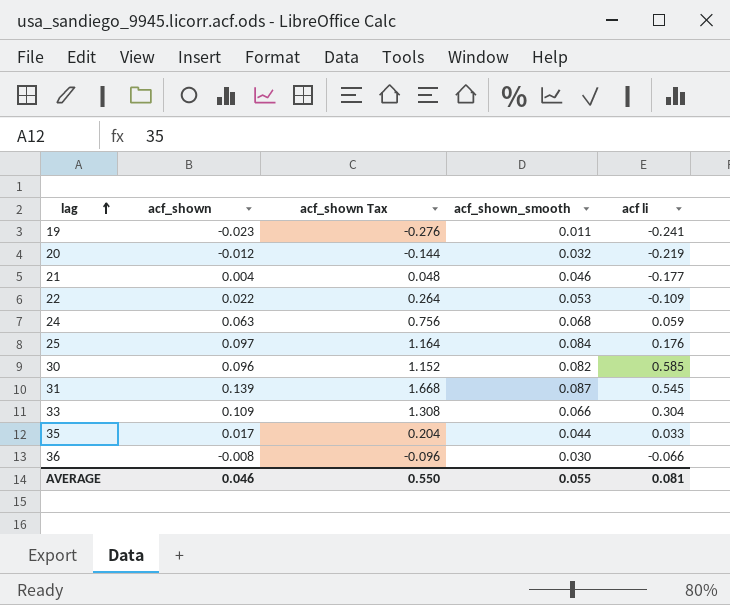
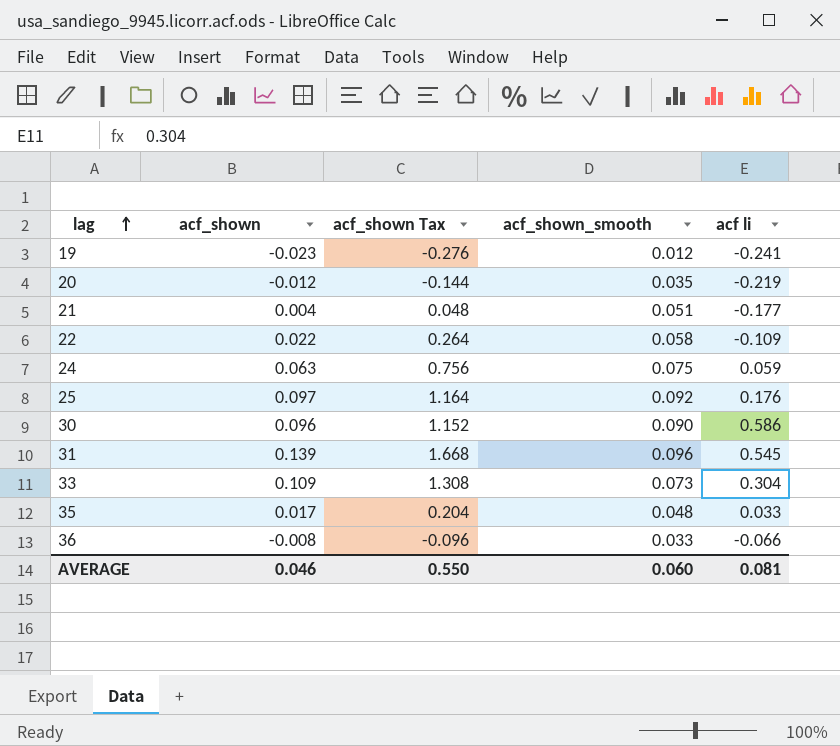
19 | acf_shown_smooth: 0.011 -> 0.012
20 | acf_shown_smooth: 0.032 -> 0.035
21 | acf_shown_smooth: 0.046 -> 0.051
22 | acf_shown_smooth: 0.053 -> 0.058
24 | acf_shown_smooth: 0.068 -> 0.075
25 | acf_shown_smooth: 0.084 -> 0.092
30 | acf_shown_smooth: 0.082 -> 0.090
30 | acf li: 0.585 -> 0.586
31 | acf_shown_smooth: 0.087 -> 0.096
33 | acf_shown_smooth: 0.066 -> 0.073
35 | acf_shown_smooth: 0.044 -> 0.048
36 | acf_shown_smooth: 0.030 -> 0.033
AVERAGE | acf_shown_smooth: 0.055 -> 0.060

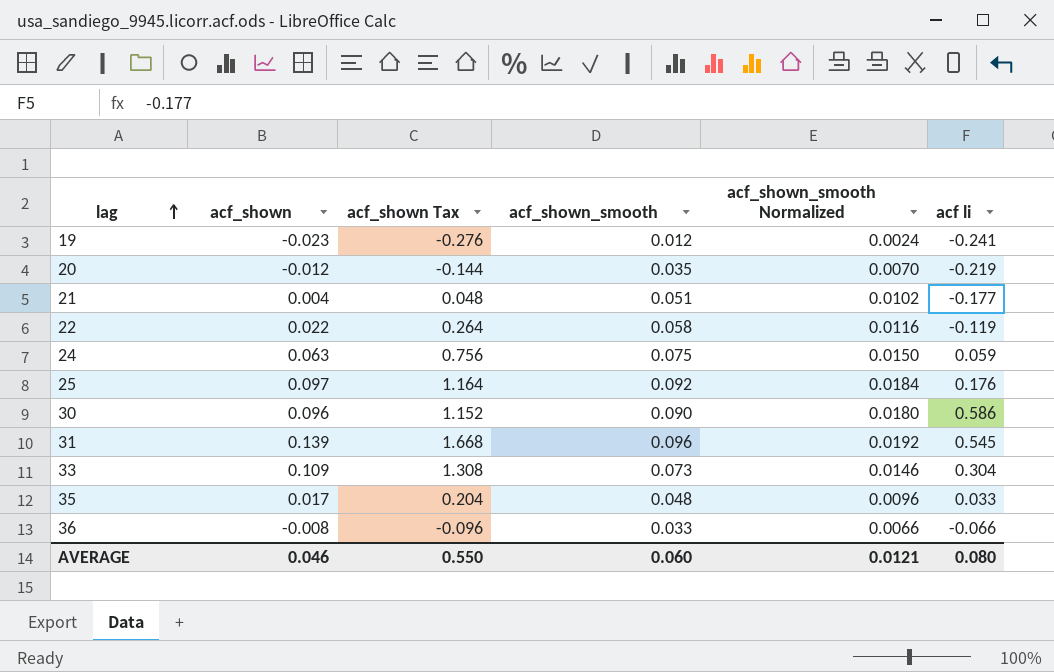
column acf_shown_smooth Normalized | formula: none -> [acf_shown_smooth] * 0.2
22 | acf li: -0.109 -> -0.119
AVERAGE | acf li: 0.081 -> 0.080

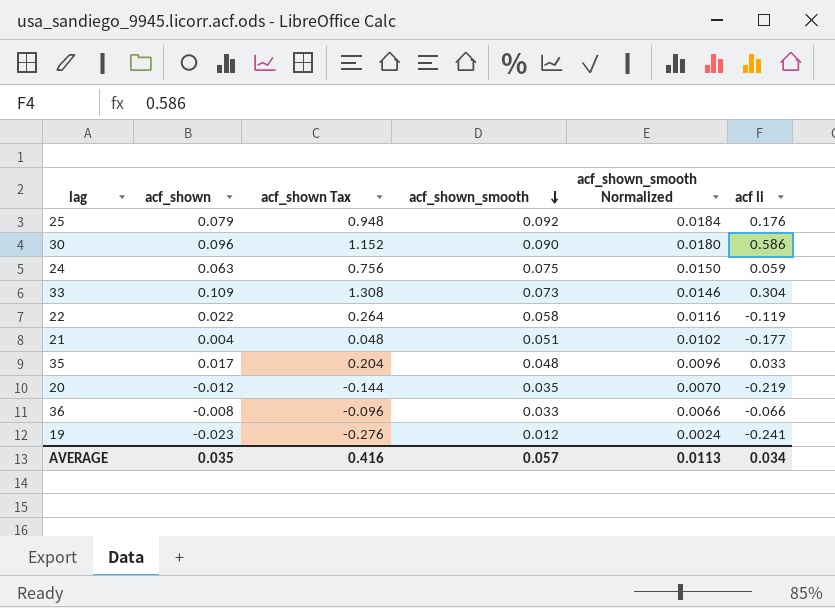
row order: lag ascending -> acf_shown_smooth descending
row 31: 0.139 | 1.668 | 0.096 | 0.0192 | 0.545 -> none
25 | acf_shown: 0.097 -> 0.079
25 | acf_shown Tax: 1.164 -> 0.948
AVERAGE | acf_shown: 0.046 -> 0.035
AVERAGE | acf_shown Tax: 0.550 -> 0.416
AVERAGE | acf_shown_smooth: 0.060 -> 0.057
AVERAGE | acf_shown_smooth Normalized: 0.0121 -> 0.0113
AVERAGE | acf li: 0.080 -> 0.034

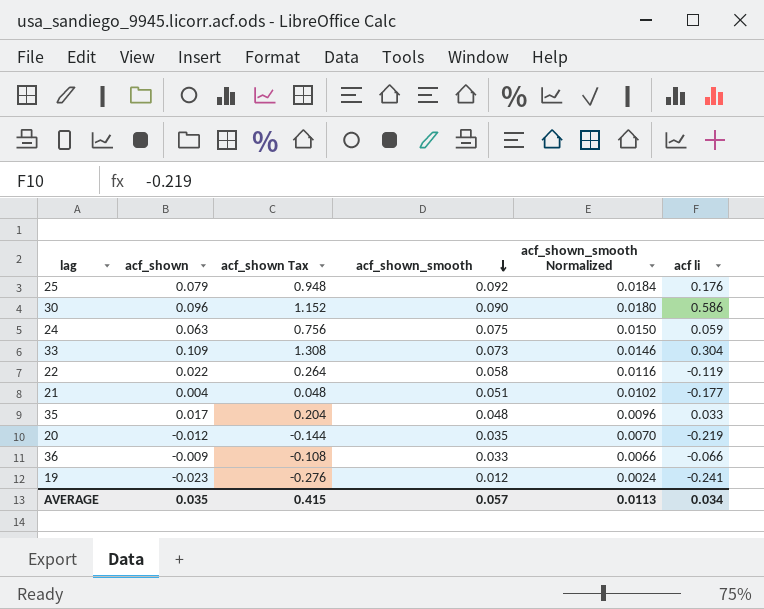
36 | acf_shown: -0.008 -> -0.009
36 | acf_shown Tax: -0.096 -> -0.108
AVERAGE | acf_shown Tax: 0.416 -> 0.415

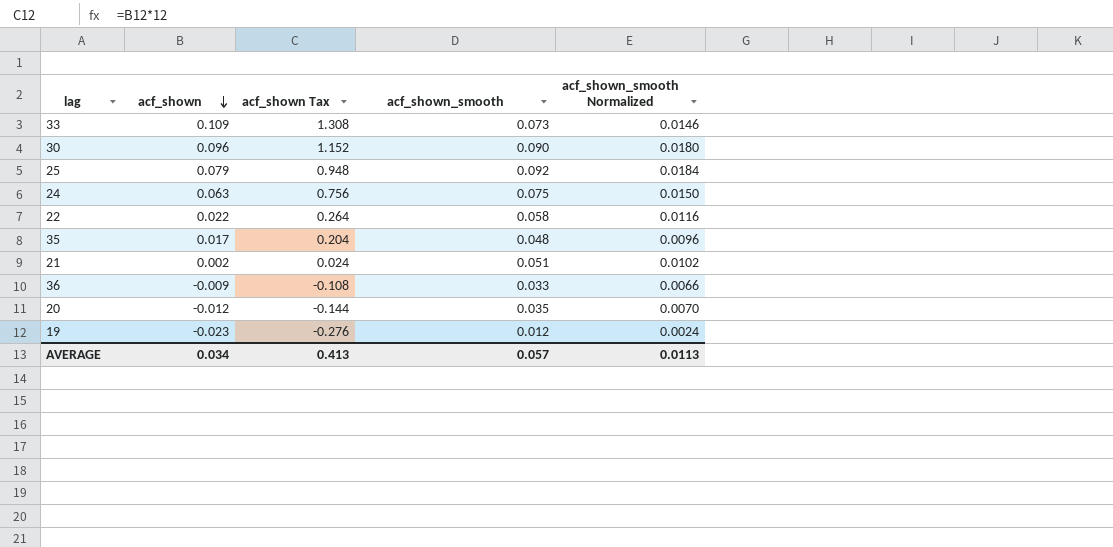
row order: acf_shown_smooth descending -> acf_shown descending
column acf li | position: 6 -> none
21 | acf_shown: 0.004 -> 0.002
21 | acf_shown Tax: 0.048 -> 0.024
AVERAGE | acf_shown: 0.035 -> 0.034
AVERAGE | acf_shown Tax: 0.415 -> 0.413

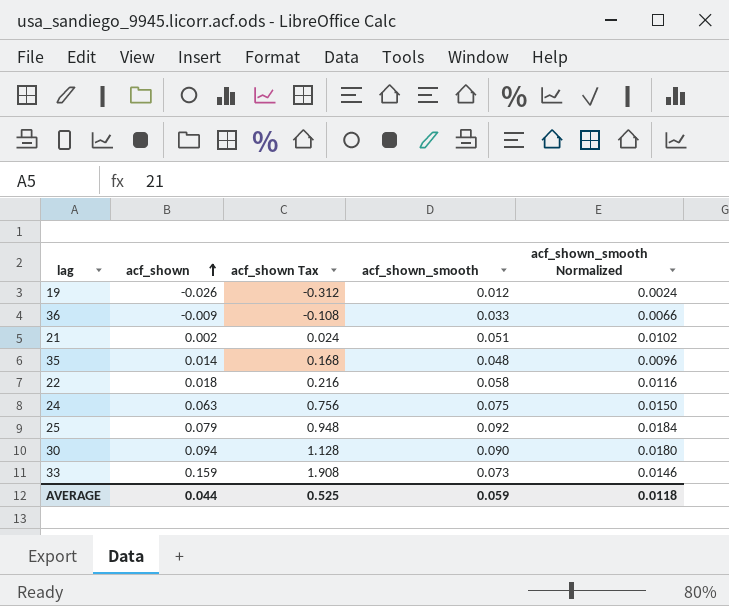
row order: acf_shown descending -> acf_shown ascending
row 20: -0.012 | -0.144 | 0.035 | 0.0070 -> none
19 | acf_shown: -0.023 -> -0.026
19 | acf_shown Tax: -0.276 -> -0.312
35 | acf_shown: 0.017 -> 0.014
35 | acf_shown Tax: 0.204 -> 0.168
22 | acf_shown: 0.022 -> 0.018
22 | acf_shown Tax: 0.264 -> 0.216
30 | acf_shown: 0.096 -> 0.094
30 | acf_shown Tax: 1.152 -> 1.128
33 | acf_shown: 0.109 -> 0.159
33 | acf_shown Tax: 1.308 -> 1.908
AVERAGE | acf_shown: 0.034 -> 0.044
AVERAGE | acf_shown Tax: 0.413 -> 0.525
AVERAGE | acf_shown_smooth: 0.057 -> 0.059
AVERAGE | acf_shown_smooth Normalized: 0.0113 -> 0.0118

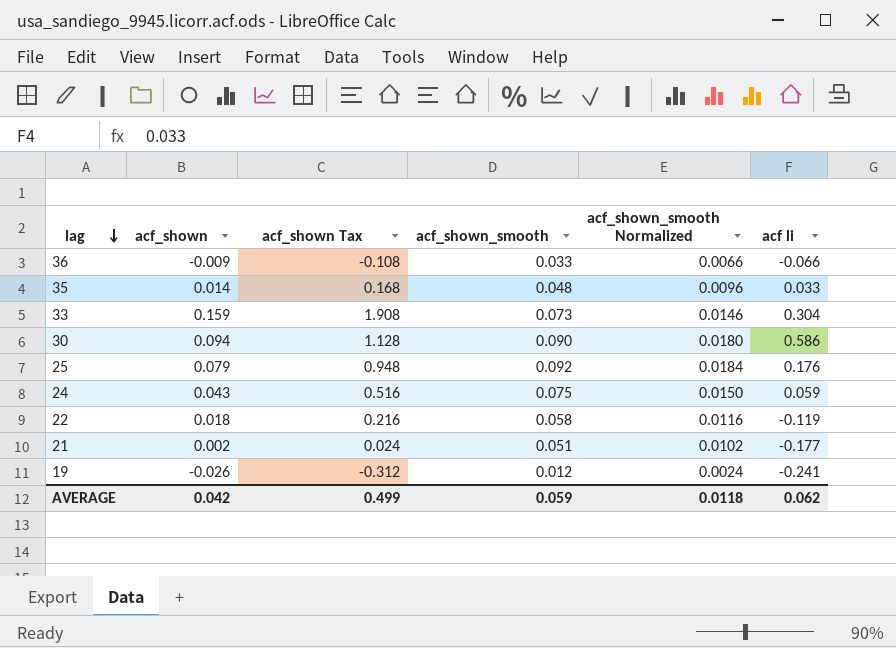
row order: acf_shown ascending -> lag descending
column acf li | position: none -> 6
24 | acf_shown: 0.063 -> 0.043
24 | acf_shown Tax: 0.756 -> 0.516
AVERAGE | acf_shown: 0.044 -> 0.042
AVERAGE | acf_shown Tax: 0.525 -> 0.499

